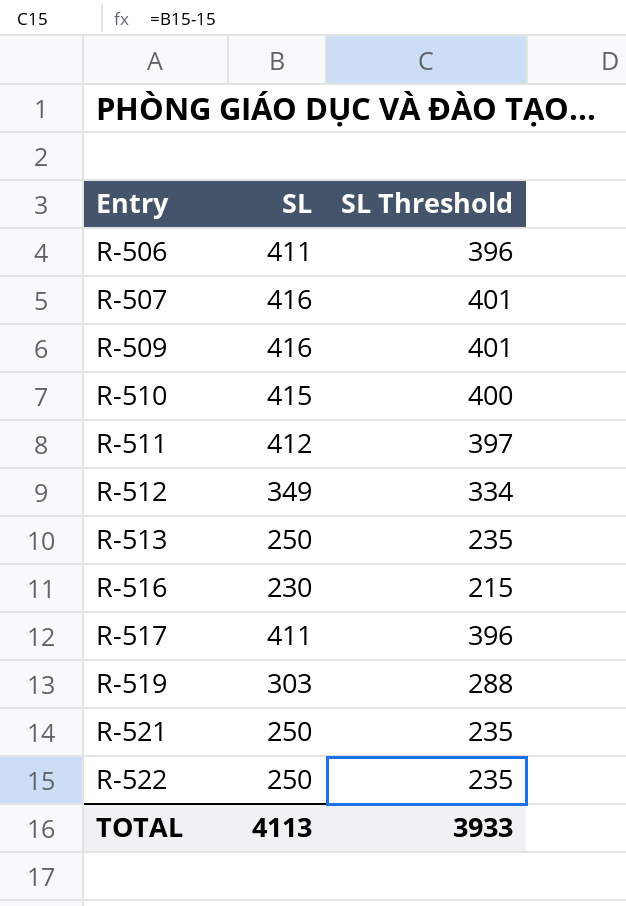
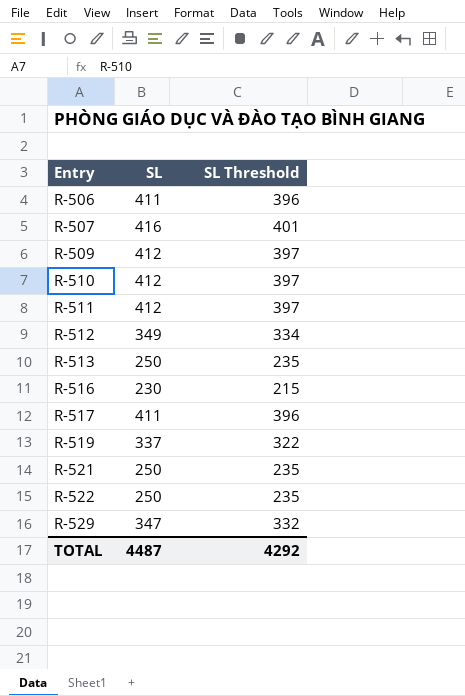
R-509 | SL: 416 -> 412
R-509 | SL Threshold: 401 -> 397
R-510 | SL: 415 -> 412
R-510 | SL Threshold: 400 -> 397
R-519 | SL: 303 -> 337
R-519 | SL Threshold: 288 -> 322
row R-529: none -> 347 | 332
TOTAL | SL: 4113 -> 4487
TOTAL | SL Threshold: 3933 -> 4292

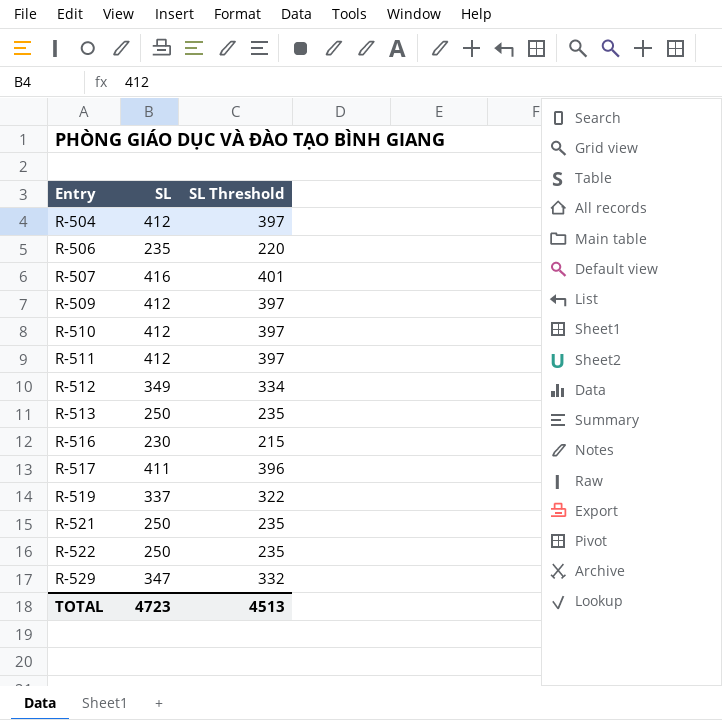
row R-504: none -> 412 | 397
R-506 | SL: 411 -> 235
R-506 | SL Threshold: 396 -> 220
TOTAL | SL: 4487 -> 4723
TOTAL | SL Threshold: 4292 -> 4513

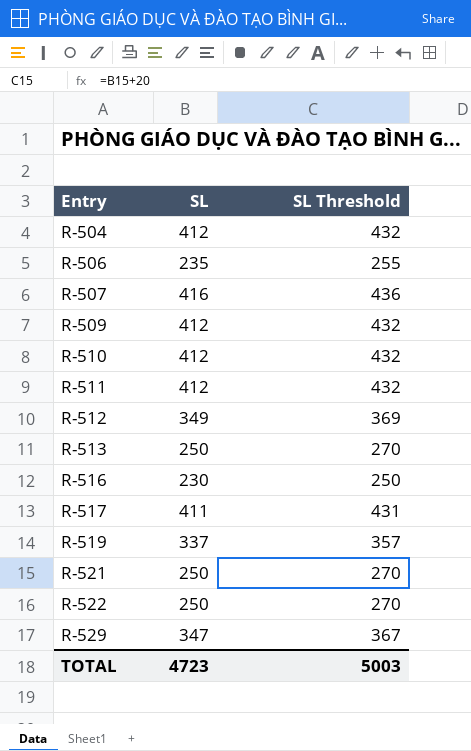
column SL Threshold | formula: [SL] - 15 -> [SL] + 20
TOTAL | SL Threshold: 4513 -> 5003

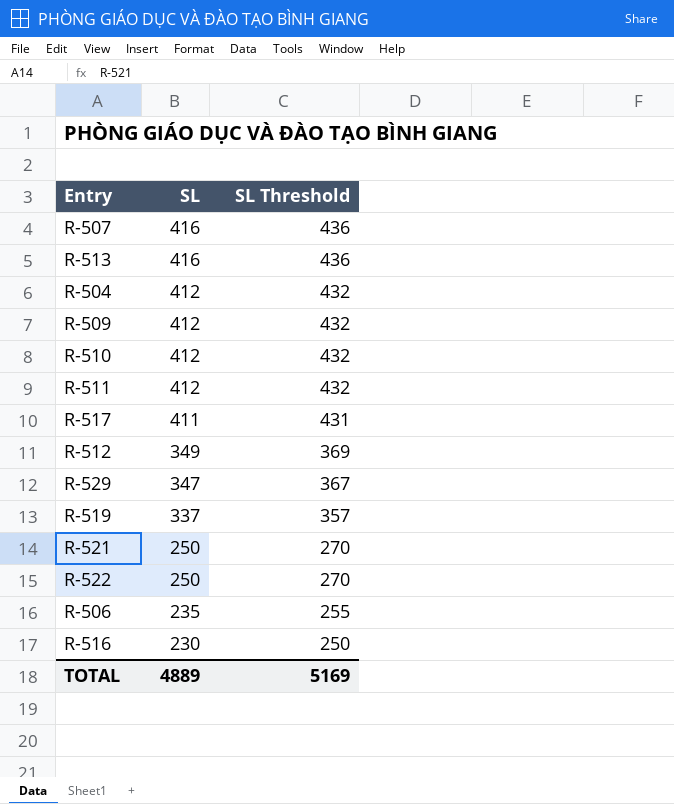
row order: Entry ascending -> SL descending
R-513 | SL: 250 -> 416
R-513 | SL Threshold: 270 -> 436
TOTAL | SL: 4723 -> 4889
TOTAL | SL Threshold: 5003 -> 5169

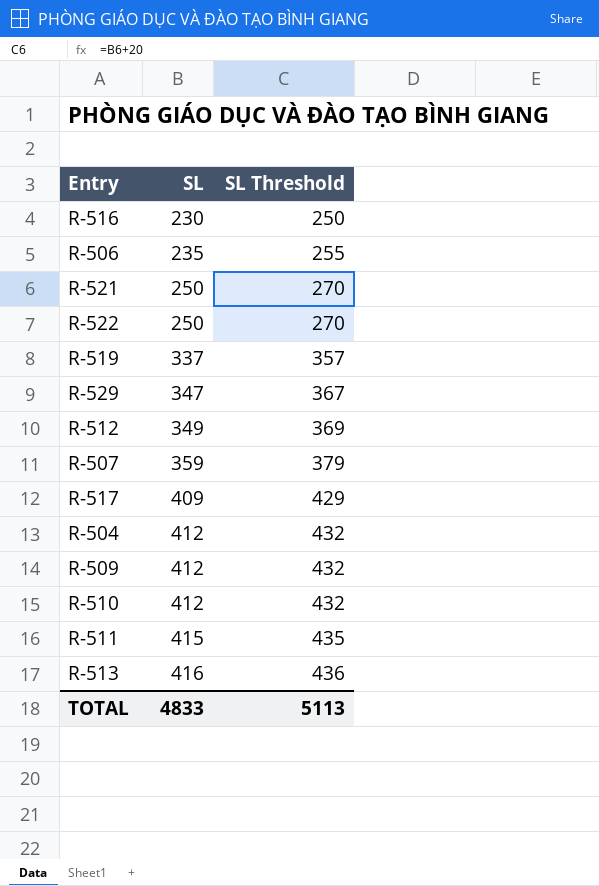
row order: SL descending -> SL ascending
R-507 | SL: 416 -> 359
R-507 | SL Threshold: 436 -> 379
R-517 | SL: 411 -> 409
R-517 | SL Threshold: 431 -> 429
R-511 | SL: 412 -> 415
R-511 | SL Threshold: 432 -> 435
TOTAL | SL: 4889 -> 4833
TOTAL | SL Threshold: 5169 -> 5113

